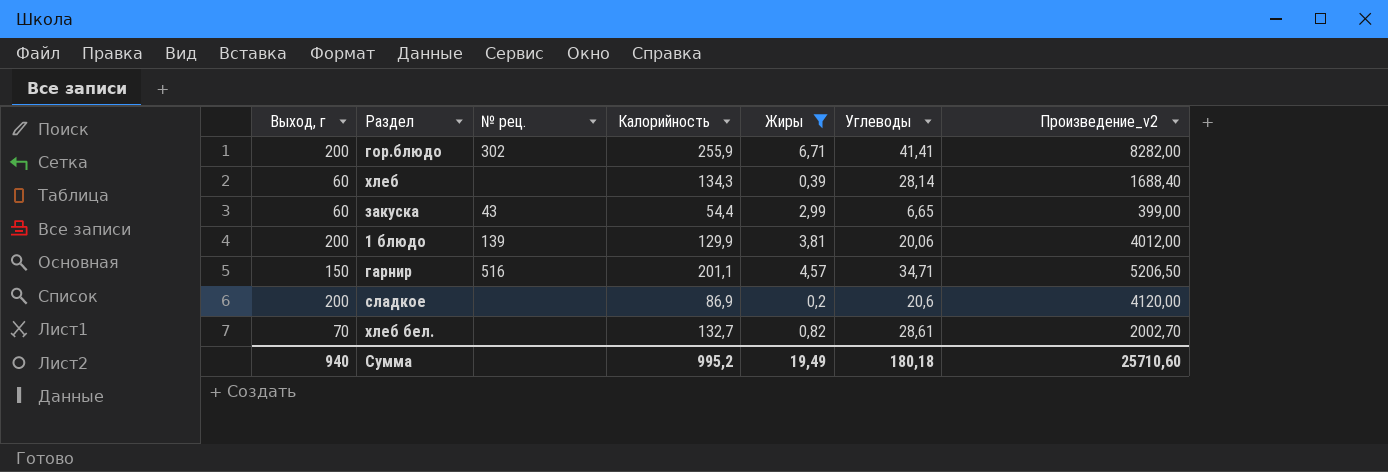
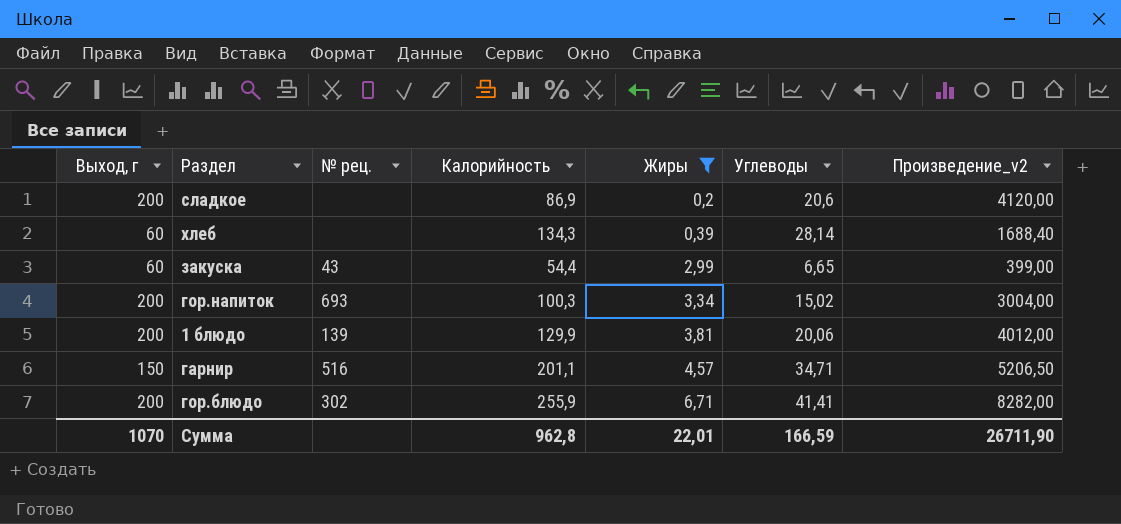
row order: none -> Жиры ascending
row хлеб бел.: 70 | none | 132,7 | 0,82 | 28,61 | 2002,70 -> none
row гор.напиток: none -> 200 | 693 | 100,3 | 3,34 | 15,02 | 3004,00
Сумма | Выход, г: 940 -> 1070
Сумма | Калорийность: 995,2 -> 962,8
Сумма | Жиры: 19,49 -> 22,01
Сумма | Углеводы: 180,18 -> 166,59
Сумма | Произведение_v2: 25710,60 -> 26711,90

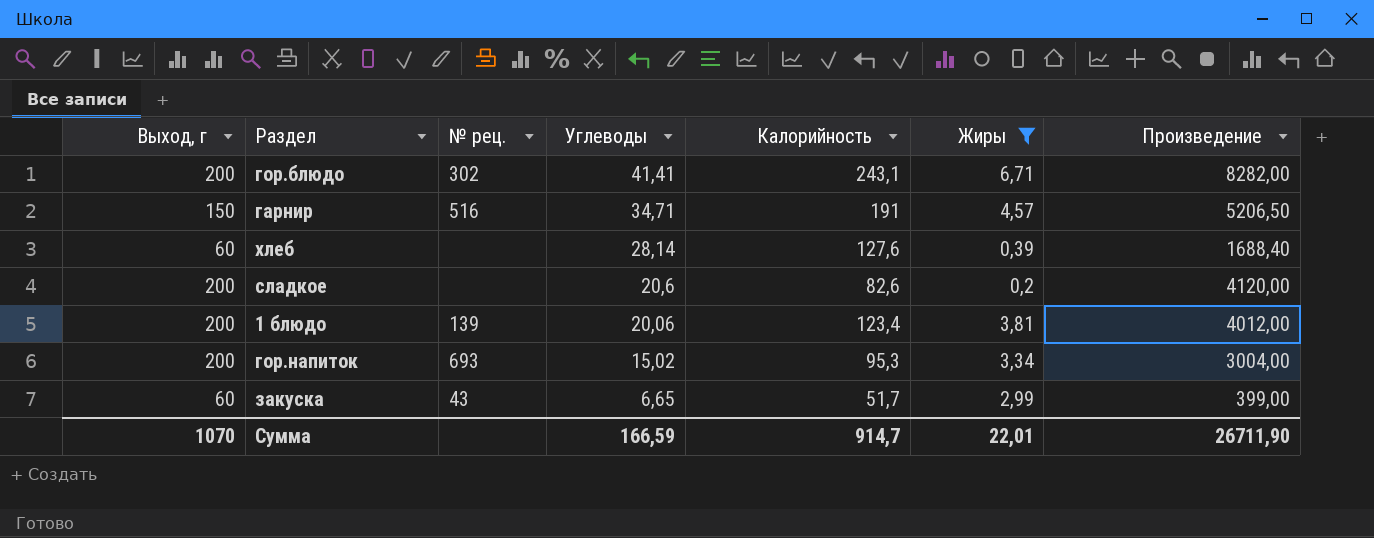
row order: Жиры ascending -> Углеводы descending
column Углеводы | position: 6 -> 4
column name: Произведение_v2 -> Произведение
гор.блюдо | Калорийность: 255,9 -> 243,1
гарнир | Калорийность: 201,1 -> 191
хлеб | Калорийность: 134,3 -> 127,6
сладкое | Калорийность: 86,9 -> 82,6
1 блюдо | Калорийность: 129,9 -> 123,4
гор.напиток | Калорийность: 100,3 -> 95,3
закуска | Калорийность: 54,4 -> 51,7
Сумма | Калорийность: 962,8 -> 914,7

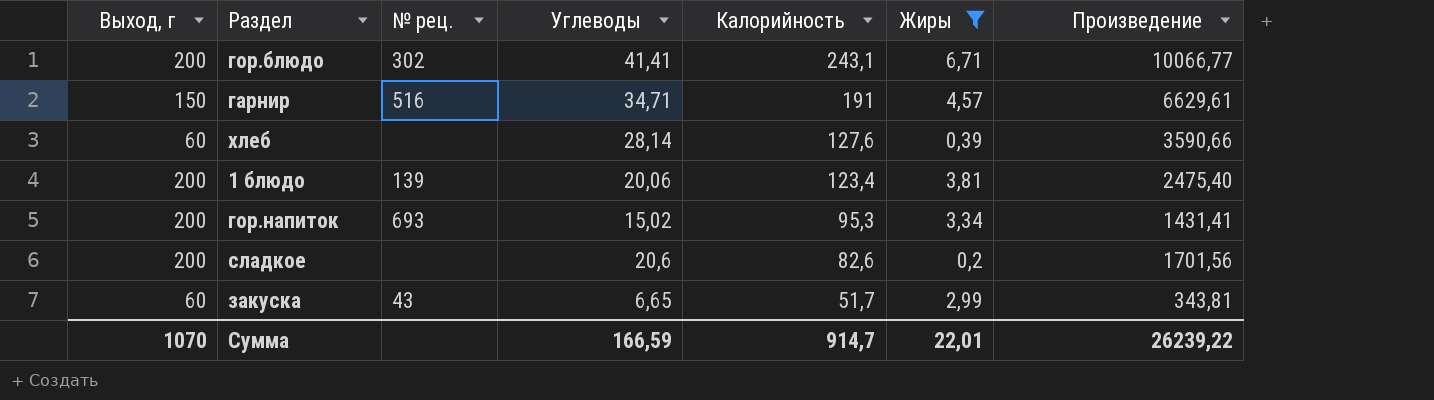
row order: Углеводы descending -> Калорийность descending
column Произведение | formula: [Выход, г] * [Углеводы] -> [Углеводы] * [Калорийность]
Сумма | Произведение: 26711,90 -> 26239,22

